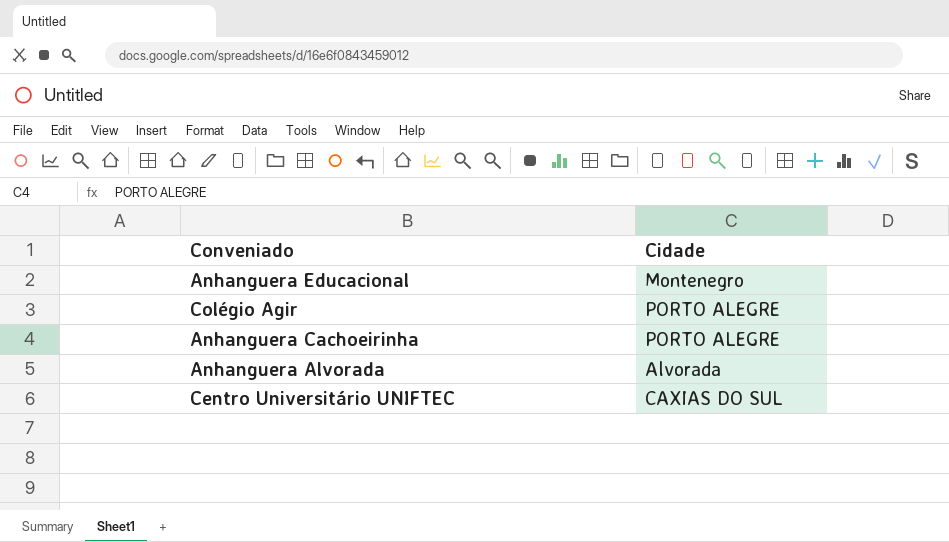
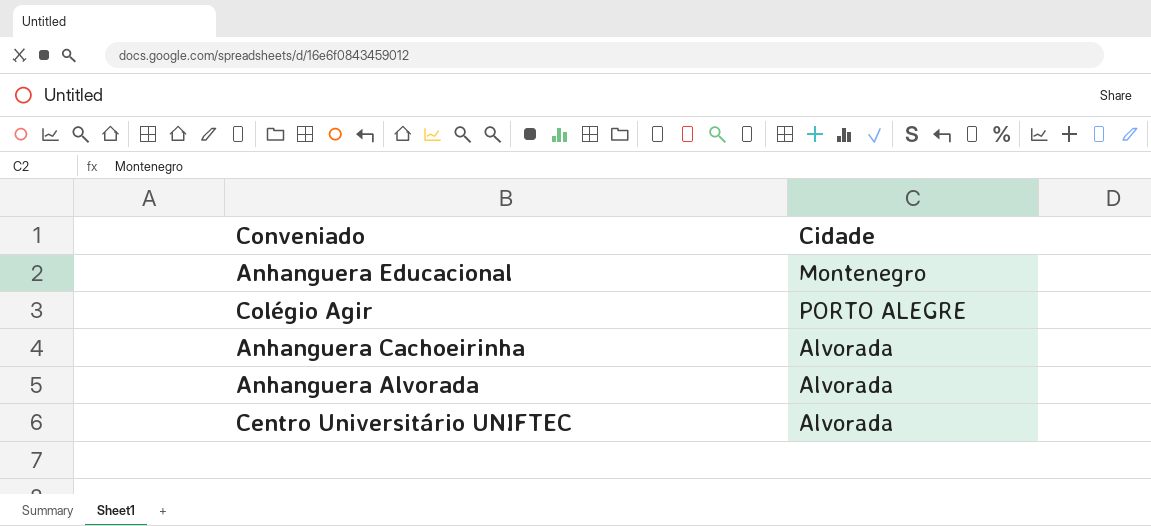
Anhanguera Cachoeirinha | Cidade: PORTO ALEGRE -> Alvorada
Centro Universitário UNIFTEC | Cidade: CAXIAS DO SUL -> Alvorada

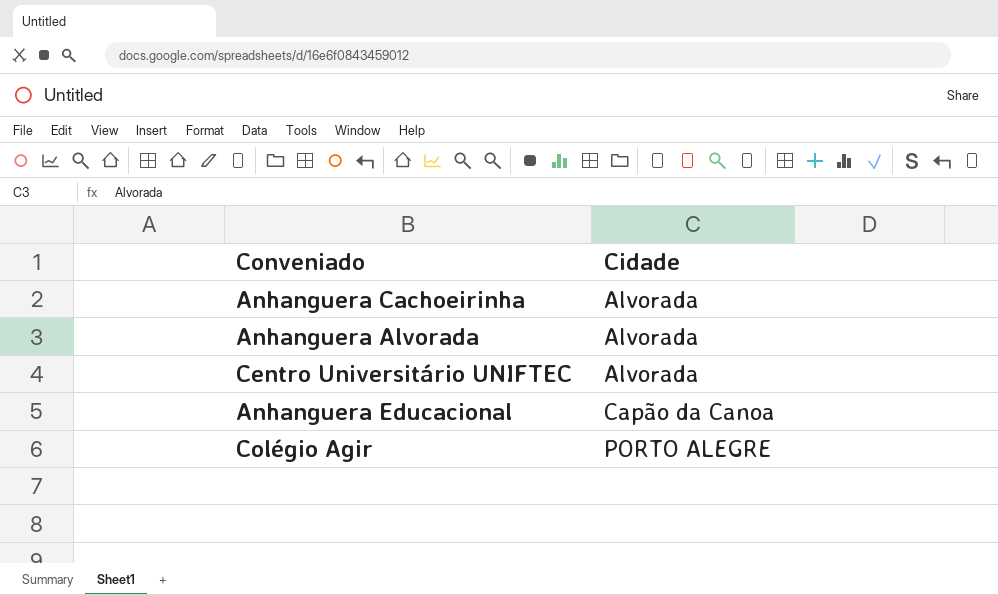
row order: none -> Cidade ascending
Anhanguera Educacional | Cidade: Montenegro -> Capão da Canoa

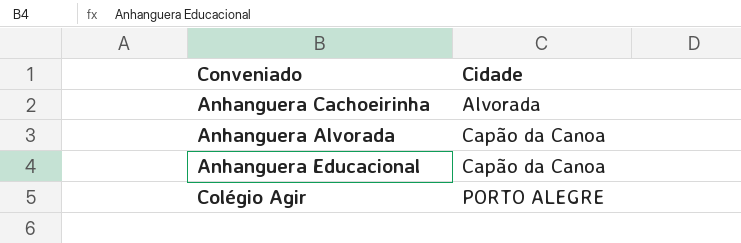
row Centro Universitário UNIFTEC: Alvorada -> none
Anhanguera Alvorada | Cidade: Alvorada -> Capão da Canoa

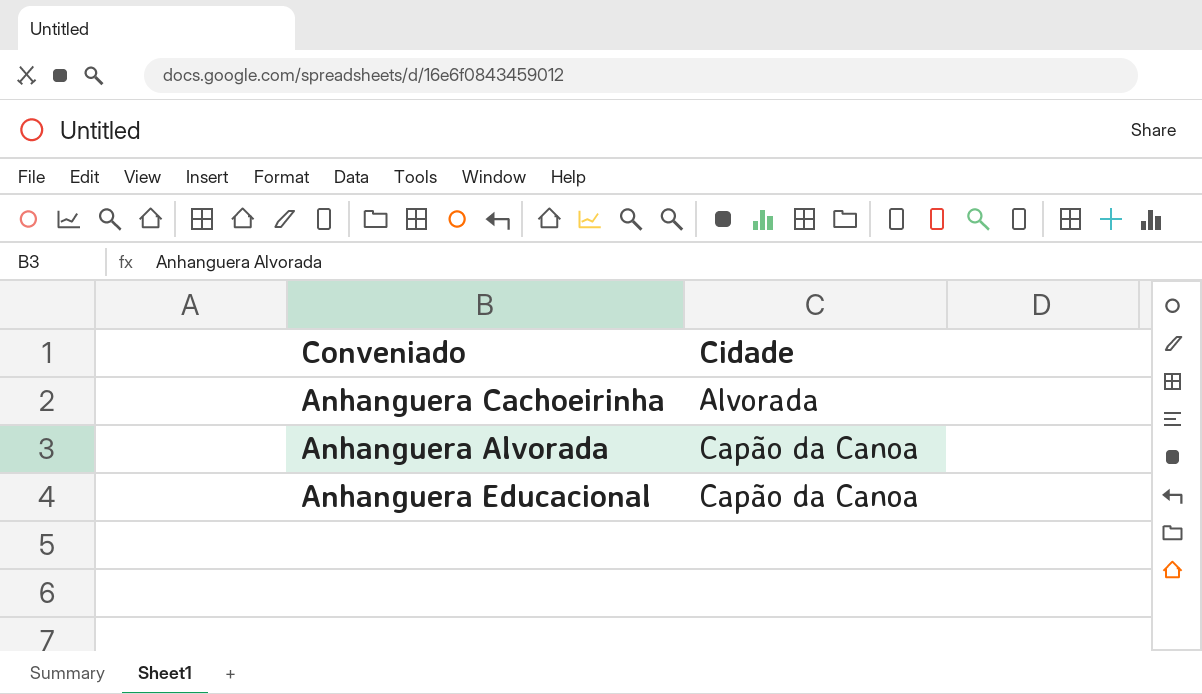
row Colégio Agir: PORTO ALEGRE -> none

